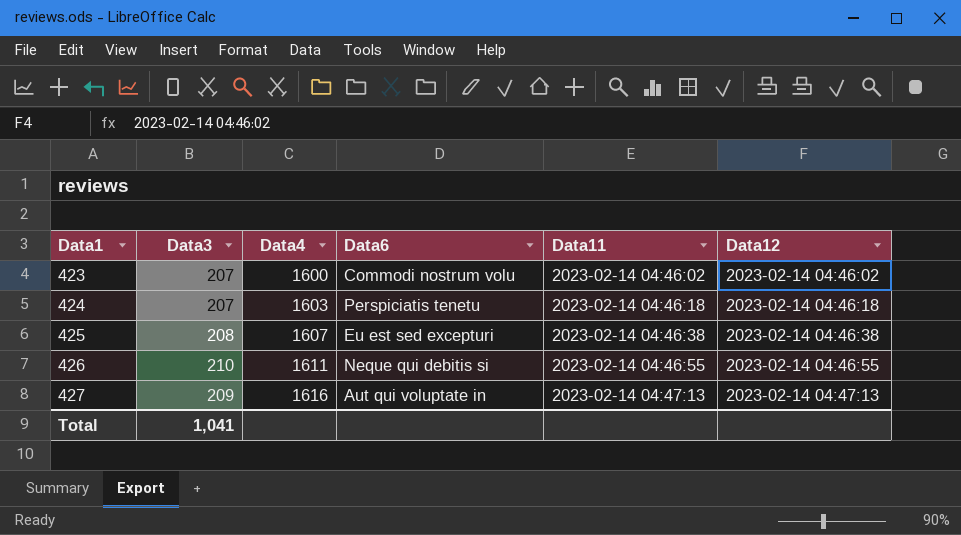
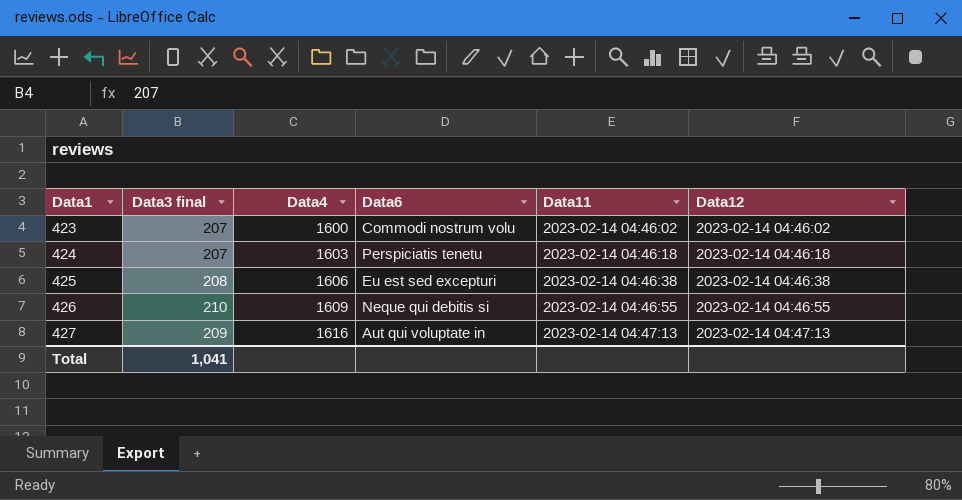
column name: Data3 -> Data3 final
425 | Data4: 1607 -> 1606
426 | Data4: 1611 -> 1609

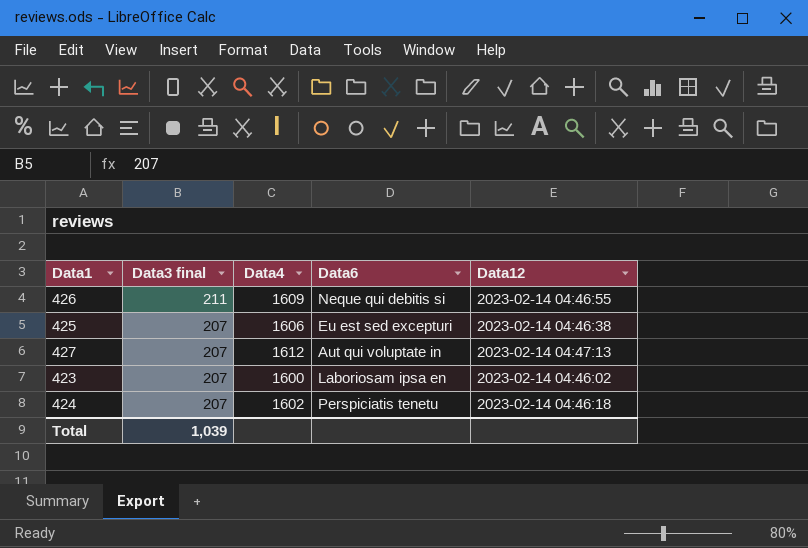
row order: Data1 ascending -> Data3 final descending
column Data11 | position: 5 -> none
426 | Data3 final: 210 -> 211
425 | Data3 final: 208 -> 207
427 | Data3 final: 209 -> 207
427 | Data4: 1616 -> 1612
423 | Data6: Commodi nostrum volu -> Laboriosam ipsa en
424 | Data4: 1603 -> 1602
Total | Data3 final: 1,041 -> 1,039

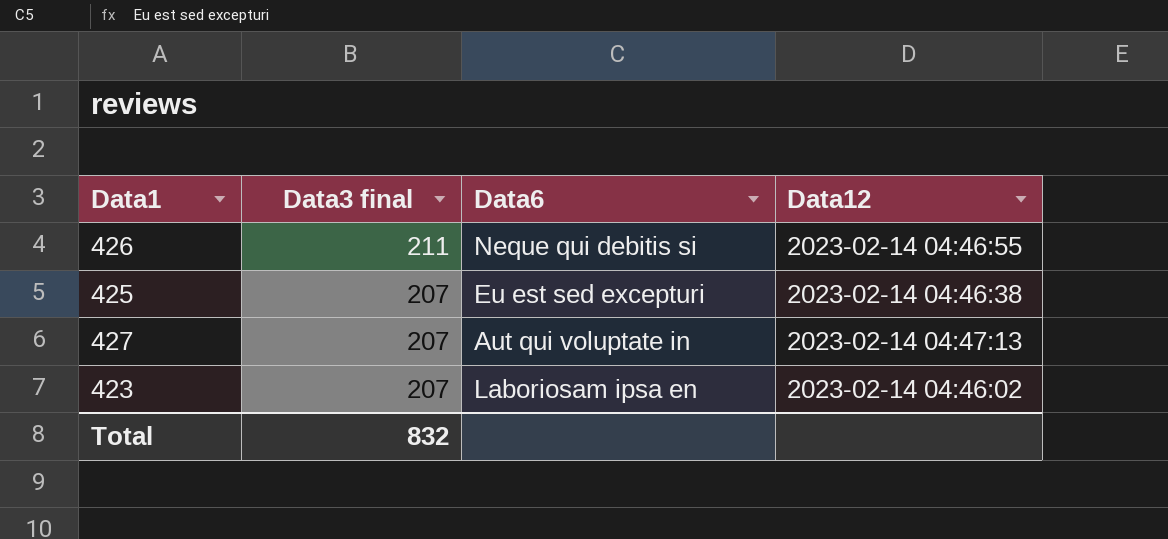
column Data4 | position: 3 -> none
row 424: 207 | 1602 | Perspiciatis tenetu | 2023-02-14 04:46:18 -> none
Total | Data3 final: 1,039 -> 832

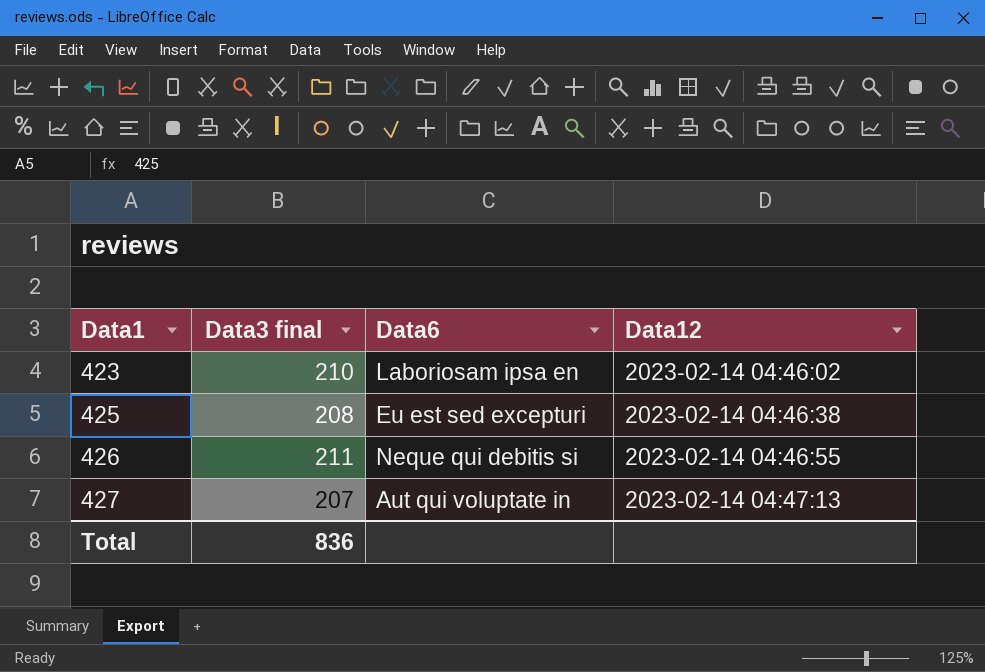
row order: Data3 final descending -> Data1 ascending
423 | Data3 final: 207 -> 210
425 | Data3 final: 207 -> 208
Total | Data3 final: 832 -> 836

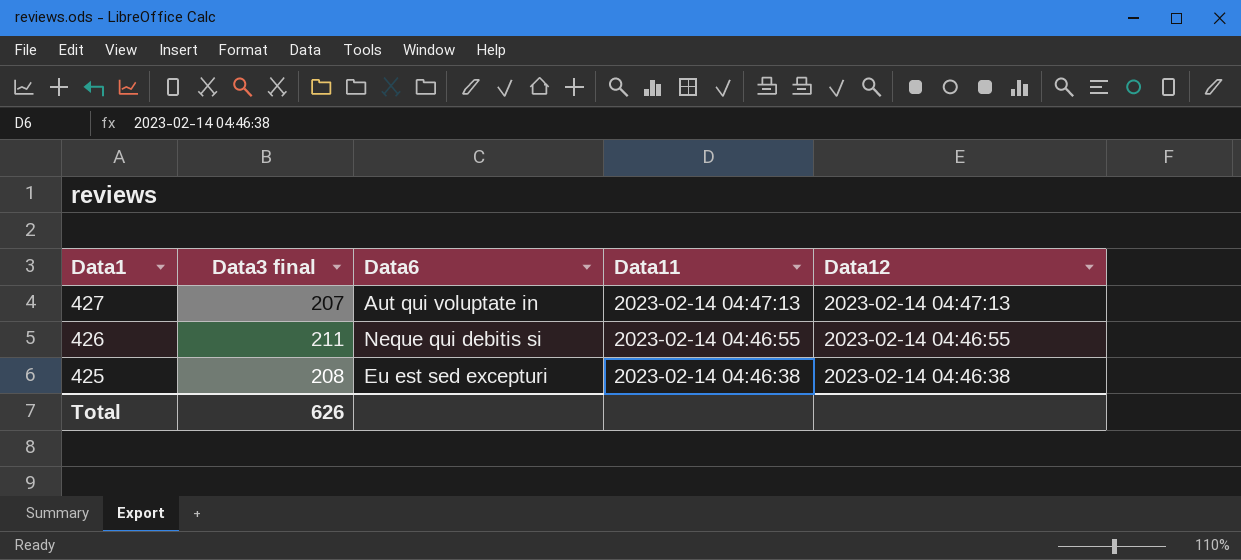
row order: Data1 ascending -> Data1 descending
column Data11 | position: none -> 4
row 423: 210 | Laboriosam ipsa en | 2023-02-14 04:46:02 -> none
Total | Data3 final: 836 -> 626

